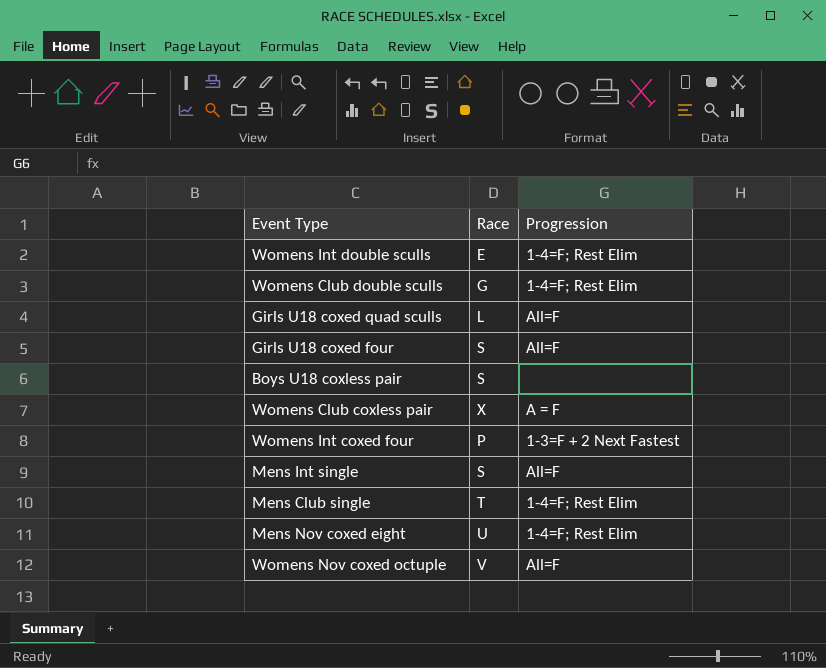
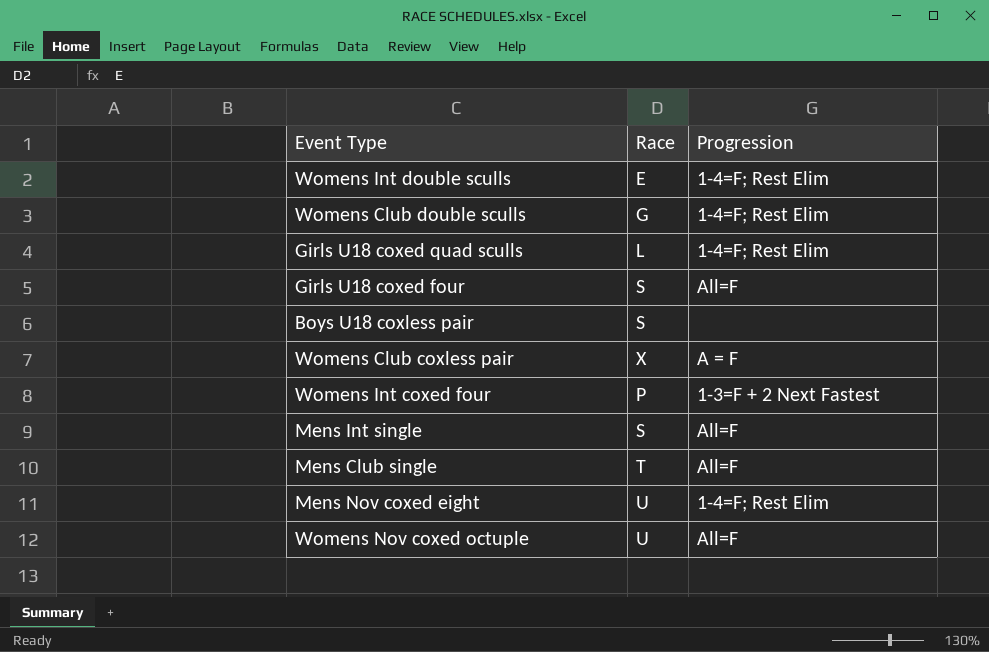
Girls U18 coxed quad sculls | Progression: All=F -> 1-4=F; Rest Elim
Mens Club single | Progression: 1-4=F; Rest Elim -> All=F
Womens Nov coxed octuple | Race: V -> U

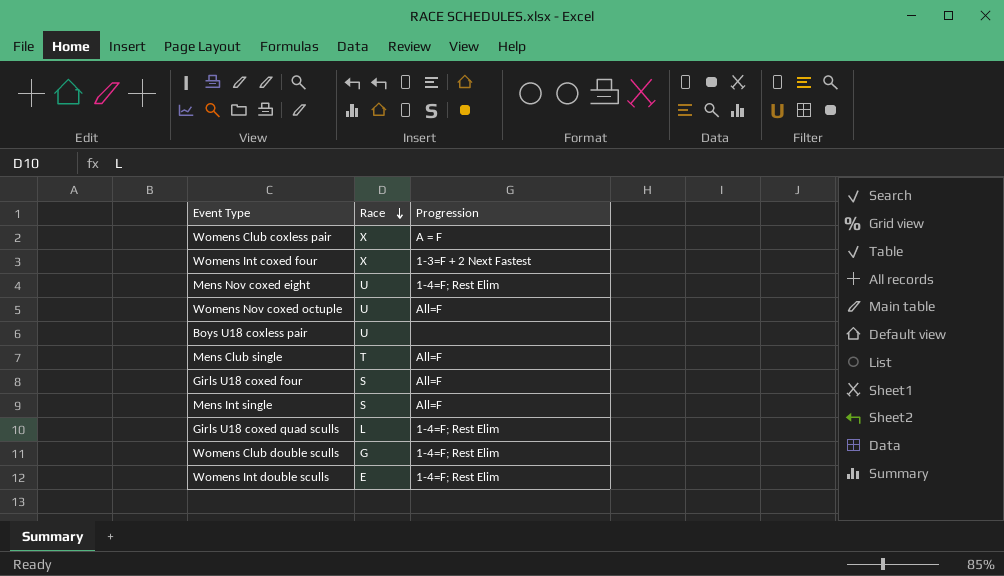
row order: none -> Race descending
Womens Int coxed four | Race: P -> X
Boys U18 coxless pair | Race: S -> U

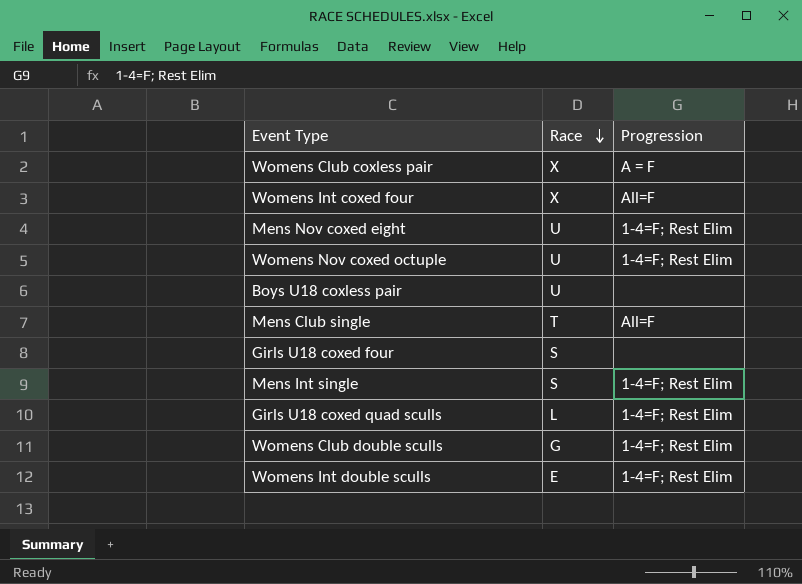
Womens Int coxed four | Progression: 1-3=F + 2 Next Fastest -> All=F
Womens Nov coxed octuple | Progression: All=F -> 1-4=F; Rest Elim
Girls U18 coxed four | Progression: All=F -> none
Mens Int single | Progression: All=F -> 1-4=F; Rest Elim

